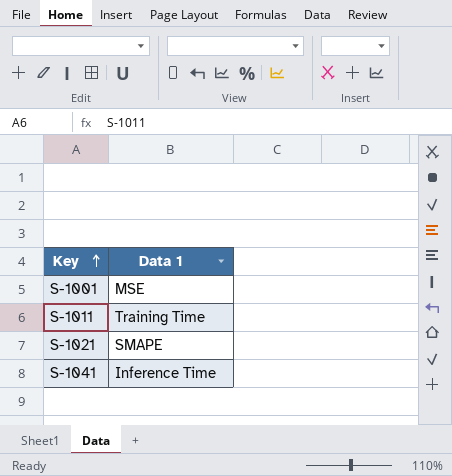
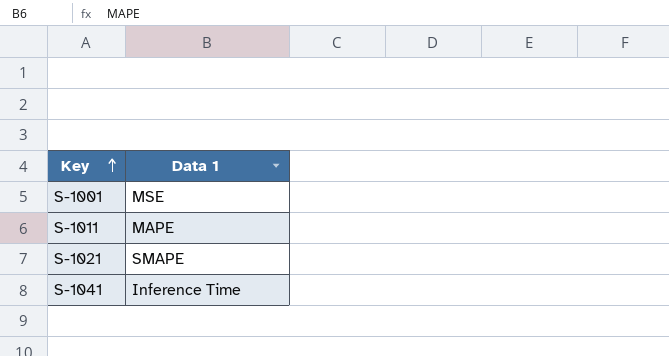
S-1011 | Data 1: Training Time -> MAPE

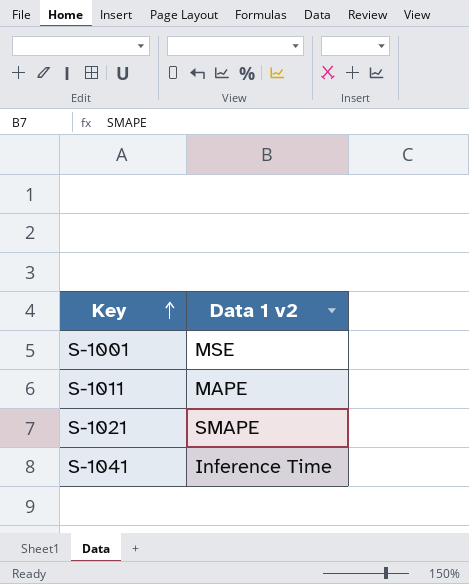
column name: Data 1 -> Data 1 v2

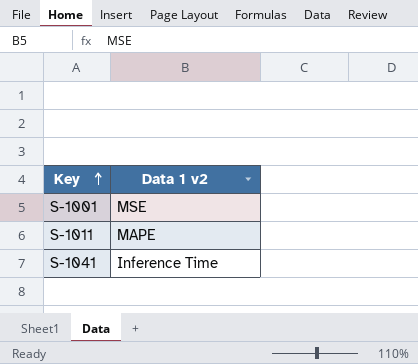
row S-1021: SMAPE -> none

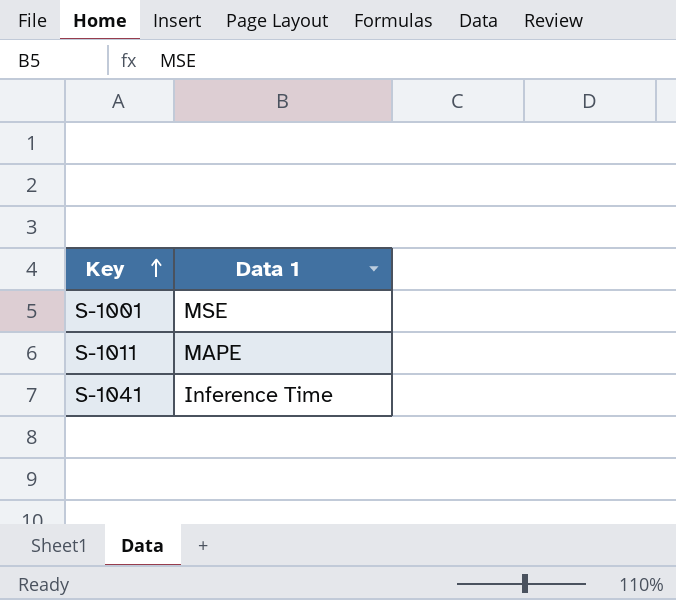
column name: Data 1 v2 -> Data 1

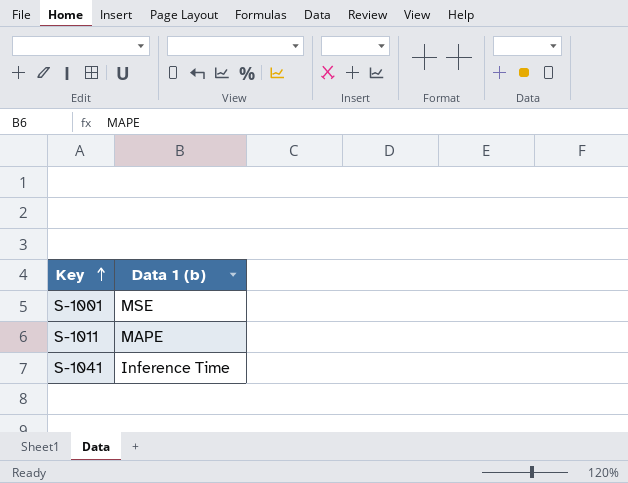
column name: Data 1 -> Data 1 (b)

